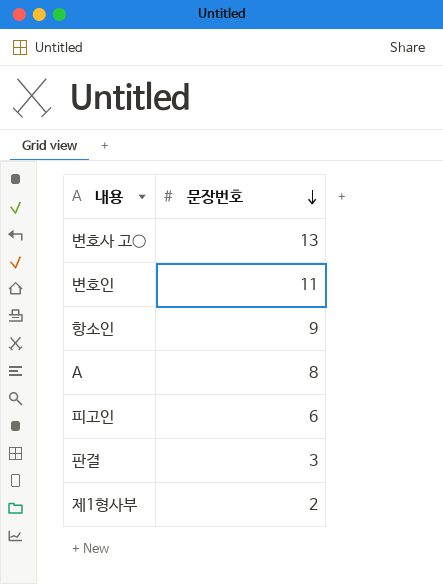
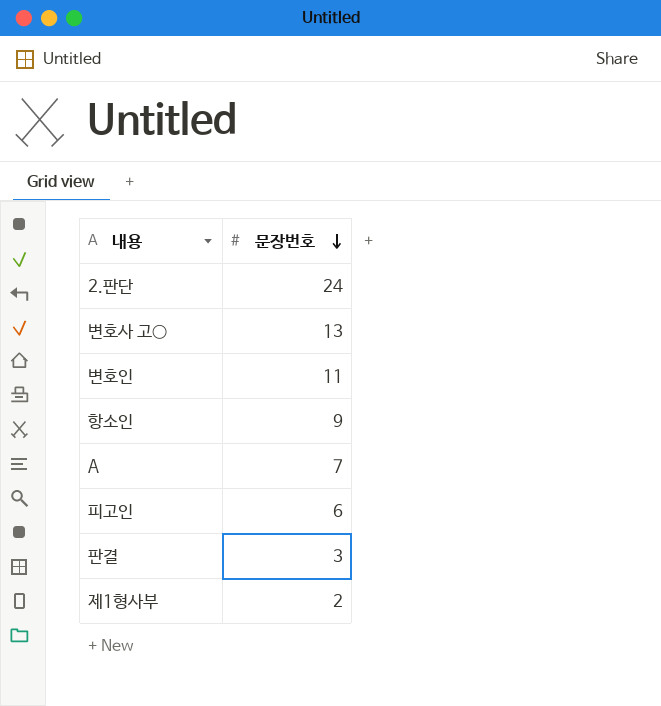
row 2.판단: none -> 24
A | 문장번호: 8 -> 7

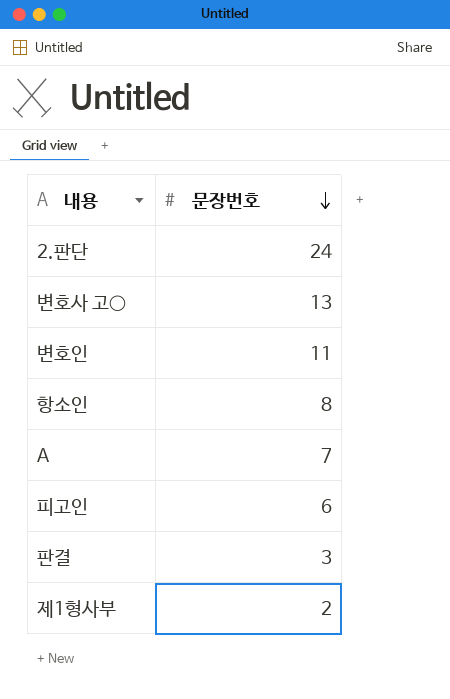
항소인 | 문장번호: 9 -> 8

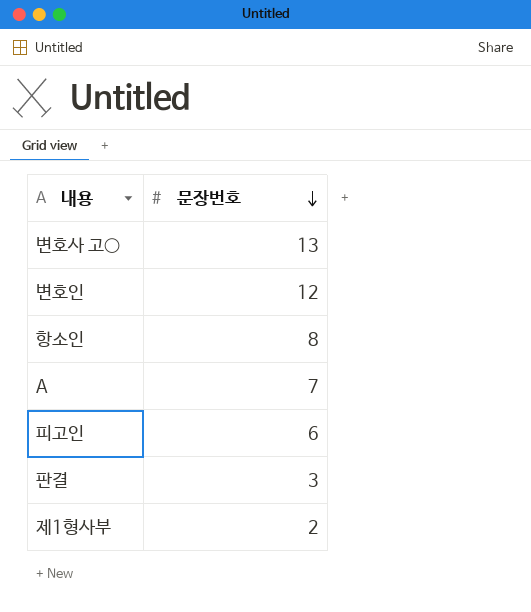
row 2.판단: 24 -> none
변호인 | 문장번호: 11 -> 12

